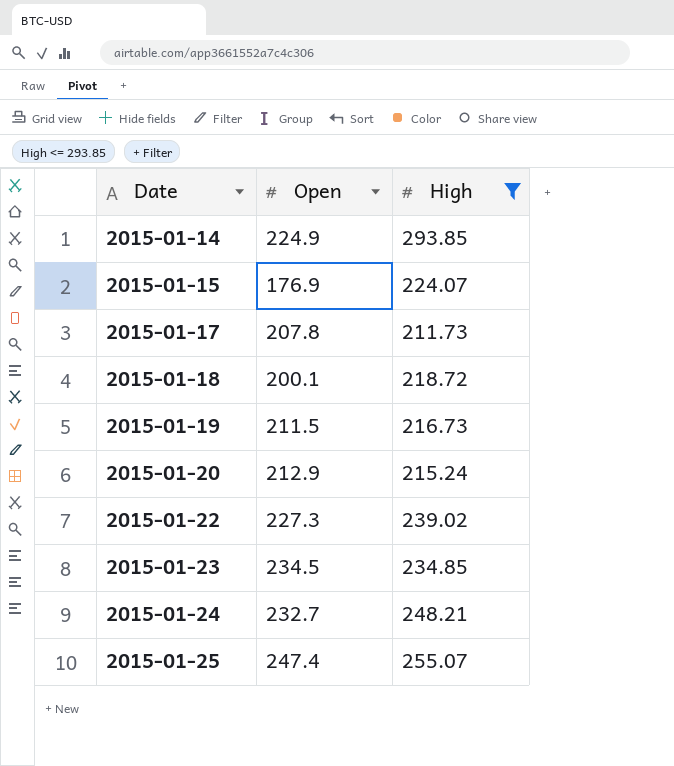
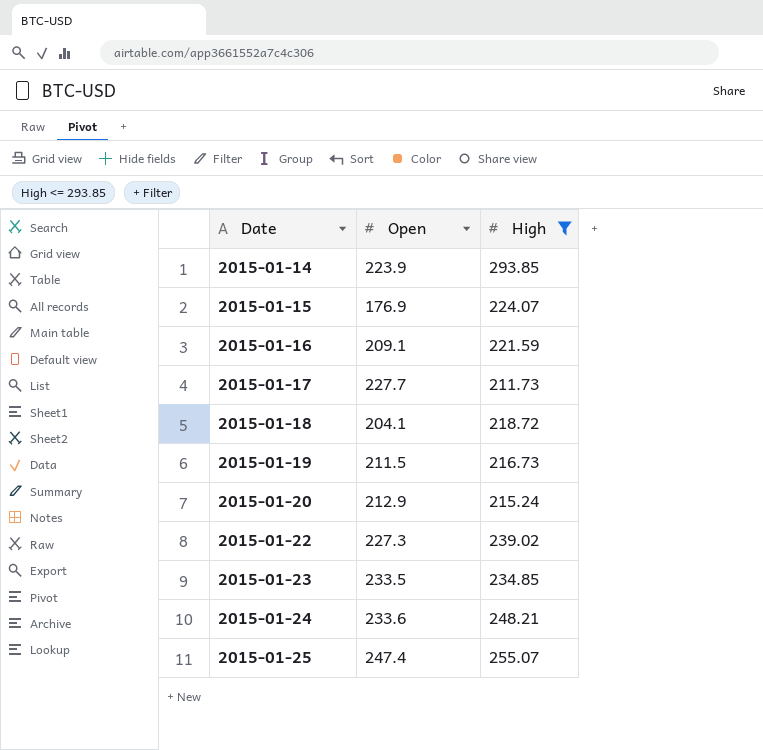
2015-01-14 | Open: 224.9 -> 223.9
row 2015-01-16: none -> 209.1 | 221.59
2015-01-17 | Open: 207.8 -> 227.7
2015-01-18 | Open: 200.1 -> 204.1
2015-01-23 | Open: 234.5 -> 233.5
2015-01-24 | Open: 232.7 -> 233.6

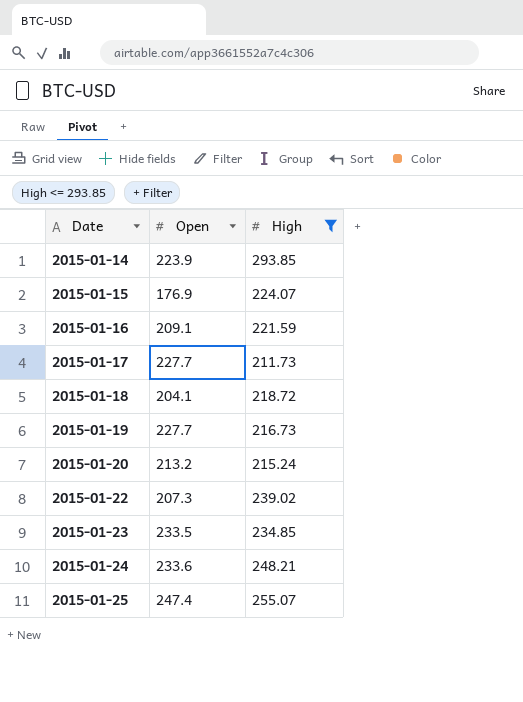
2015-01-19 | Open: 211.5 -> 227.7
2015-01-20 | Open: 212.9 -> 213.2
2015-01-22 | Open: 227.3 -> 207.3

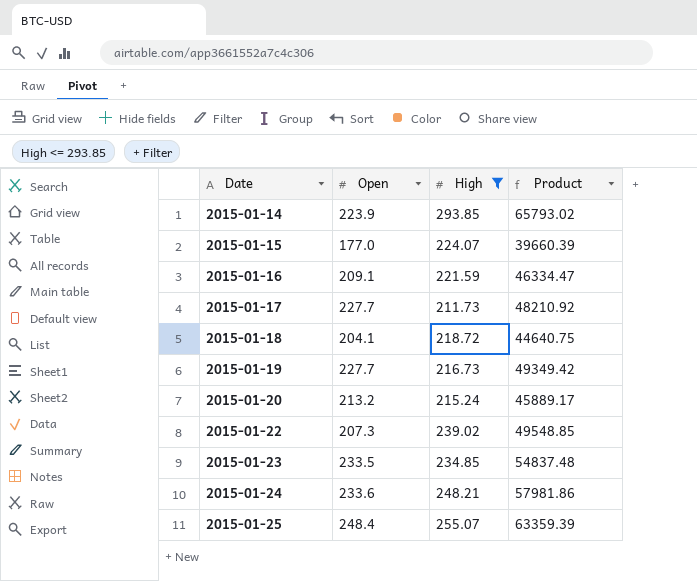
column Product | formula: none -> [Open] * [High]
2015-01-15 | Open: 176.9 -> 177.0
2015-01-25 | Open: 247.4 -> 248.4

